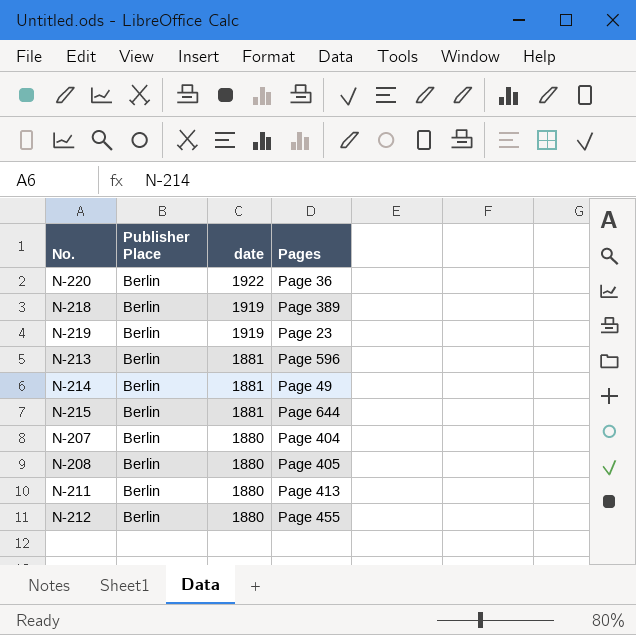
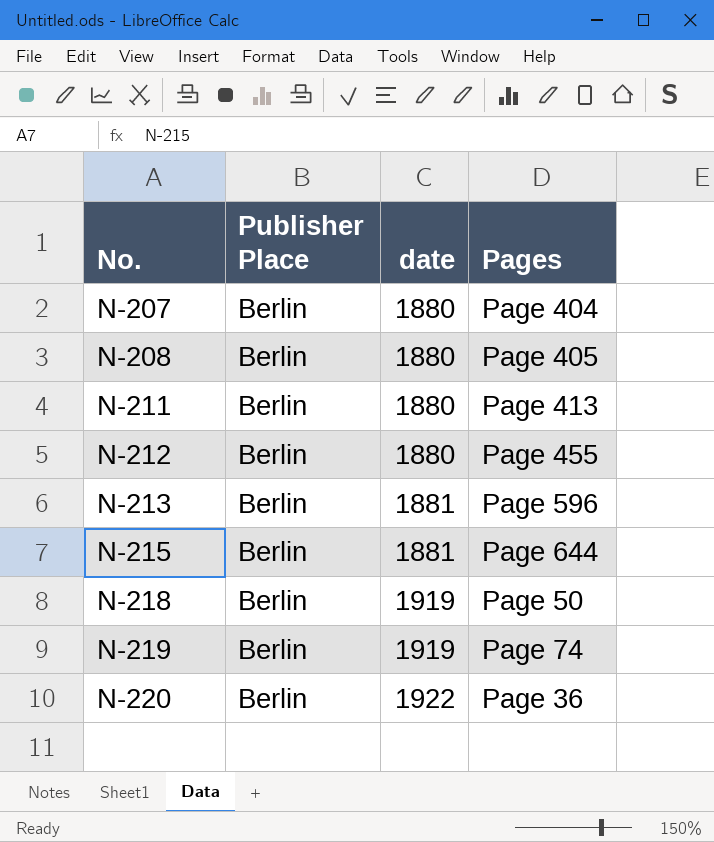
row order: date descending -> No. ascending
row N-214: Berlin | 1881 | Page 49 -> none
N-218 | Pages: Page 389 -> Page 50
N-219 | Pages: Page 23 -> Page 74

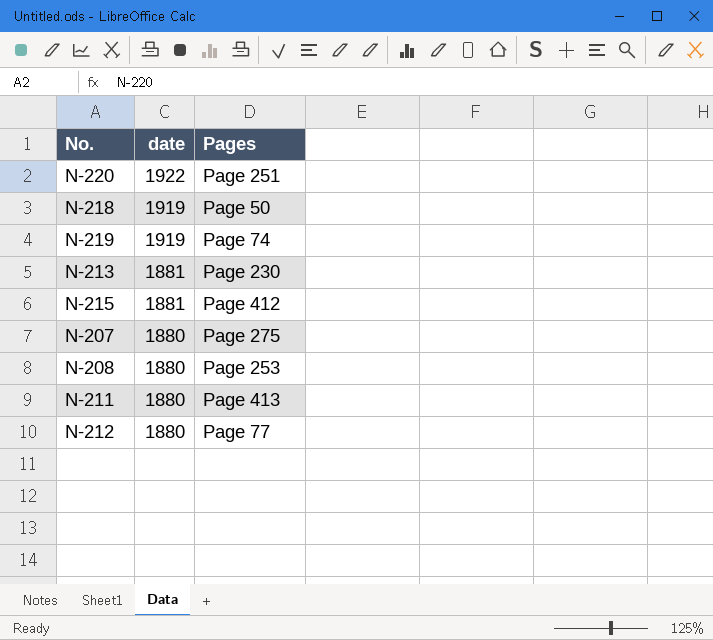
row order: No. ascending -> date descending
column Publisher Place | position: 2 -> none
N-220 | Pages: Page 36 -> Page 251
N-213 | Pages: Page 596 -> Page 230
N-215 | Pages: Page 644 -> Page 412
N-207 | Pages: Page 404 -> Page 275
N-208 | Pages: Page 405 -> Page 253
N-212 | Pages: Page 455 -> Page 77

